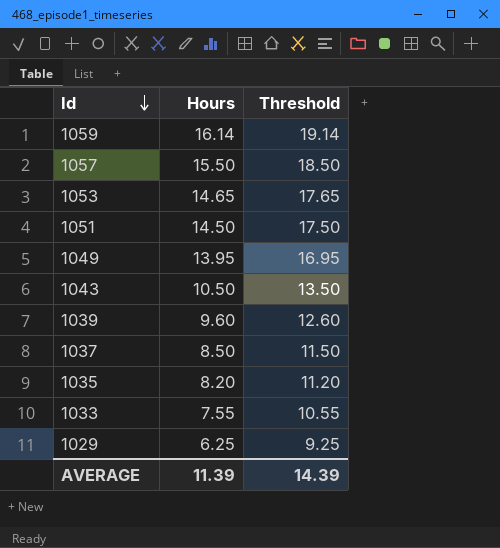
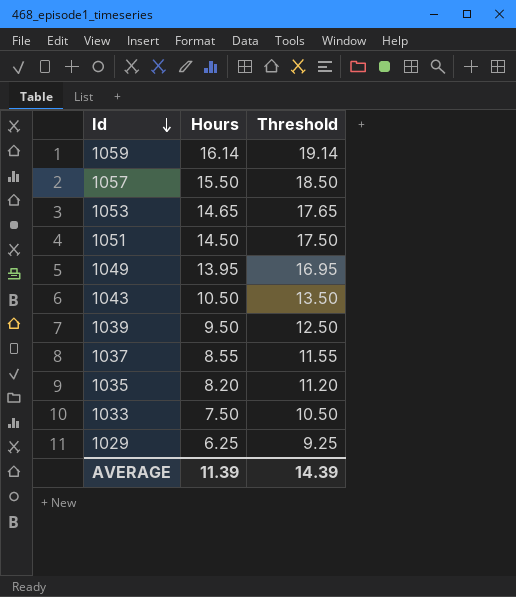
1039 | Hours: 9.60 -> 9.50
1039 | Threshold: 12.60 -> 12.50
1037 | Hours: 8.50 -> 8.55
1037 | Threshold: 11.50 -> 11.55
1033 | Hours: 7.55 -> 7.50
1033 | Threshold: 10.55 -> 10.50

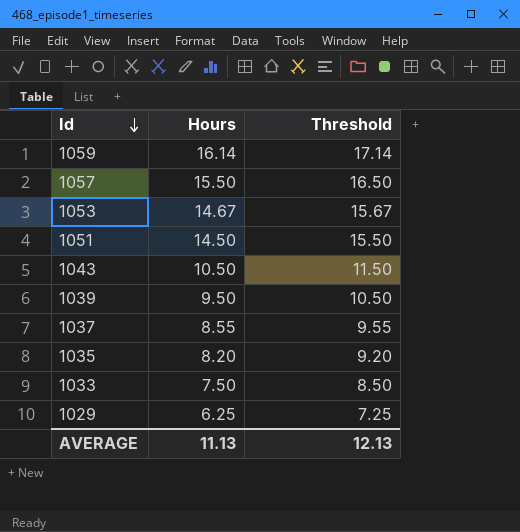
column Threshold | formula: [Hours] + 3 -> [Hours] + 1
row 1049: 13.95 | 16.95 -> none
1053 | Hours: 14.65 -> 14.67
AVERAGE | Hours: 11.39 -> 11.13
AVERAGE | Threshold: 14.39 -> 12.13

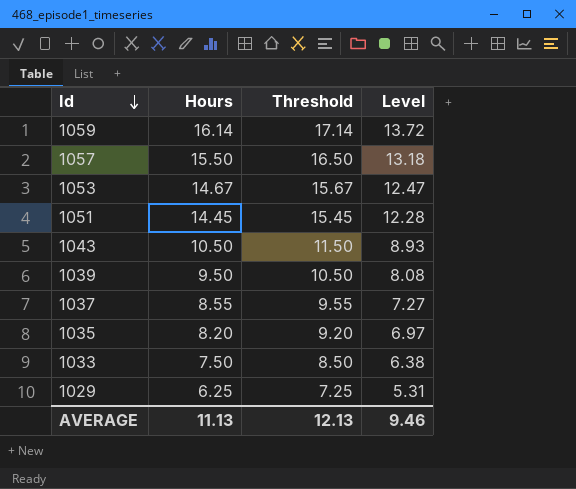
column Level | formula: none -> [Hours] * 0.85
1051 | Hours: 14.50 -> 14.45
1051 | Threshold: 15.50 -> 15.45

